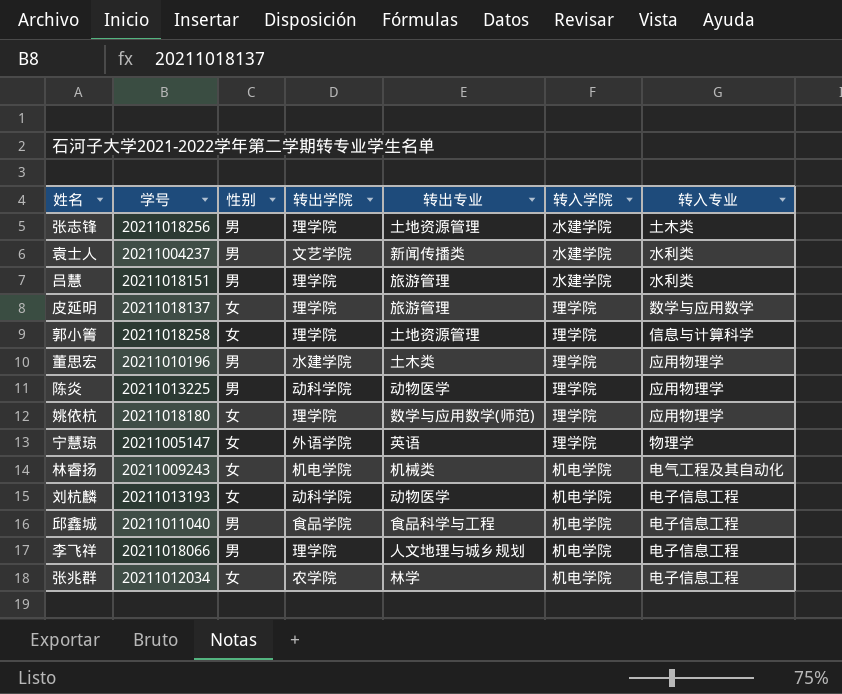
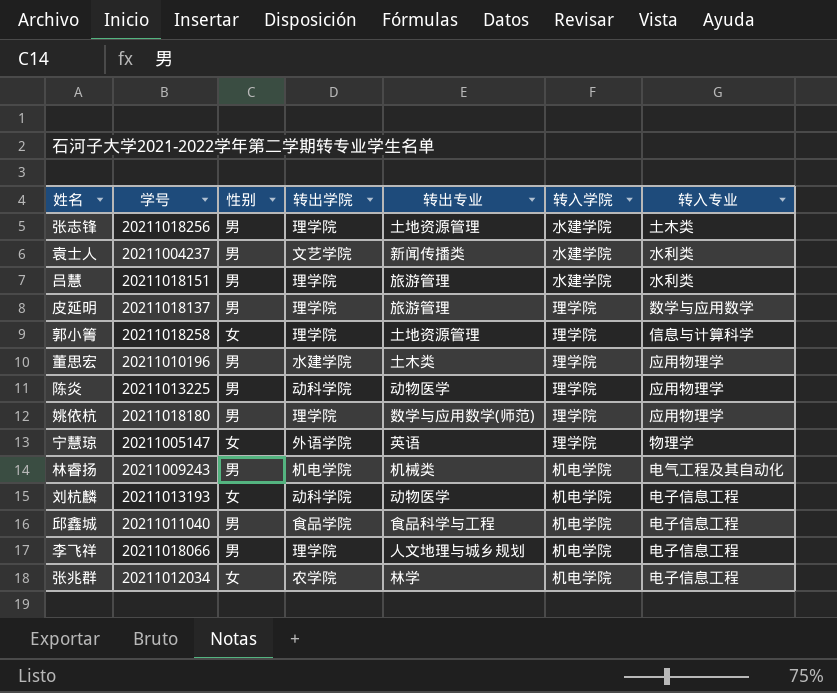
皮延明 | 性别: 女 -> 男
姚依杭 | 性别: 女 -> 男
林睿扬 | 性别: 女 -> 男

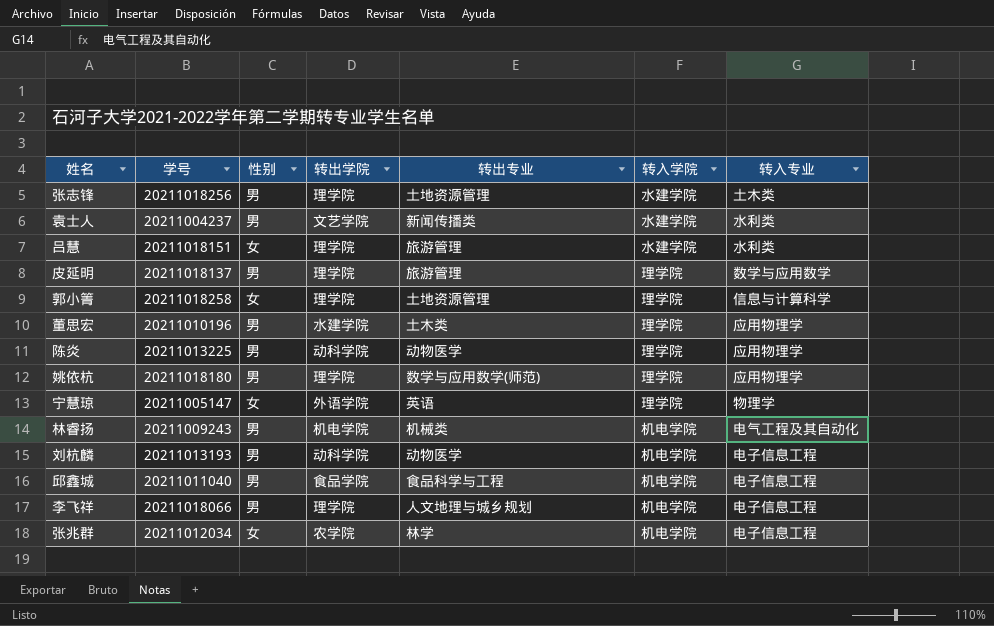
吕慧 | 性别: 男 -> 女
刘杭麟 | 性别: 女 -> 男

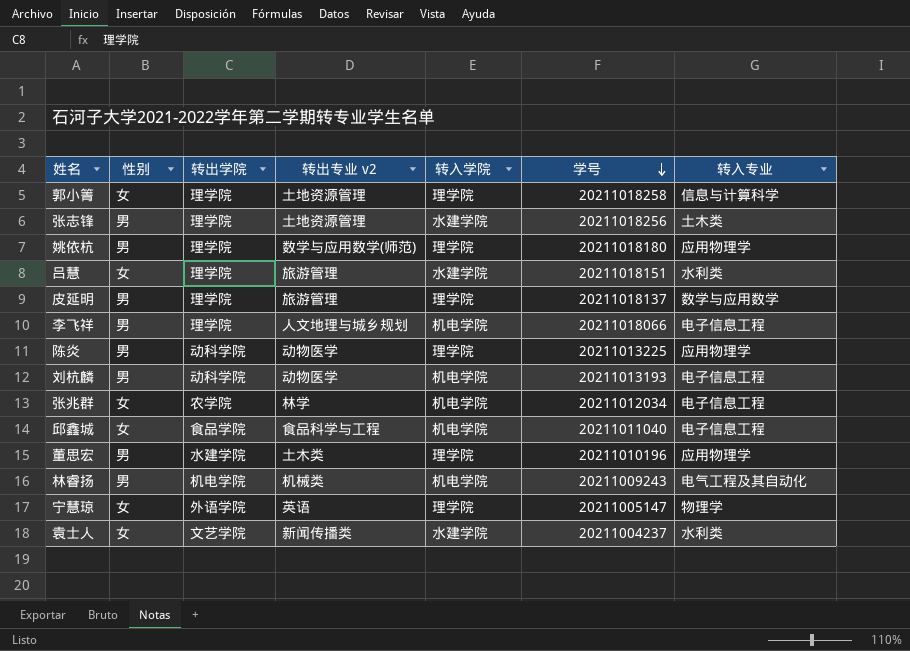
row order: none -> 学号 descending
column name: 转出专业 -> 转出专业 v2
column 学号 | position: 2 -> 6
邱鑫城 | 性别: 男 -> 女
袁士人 | 性别: 男 -> 女

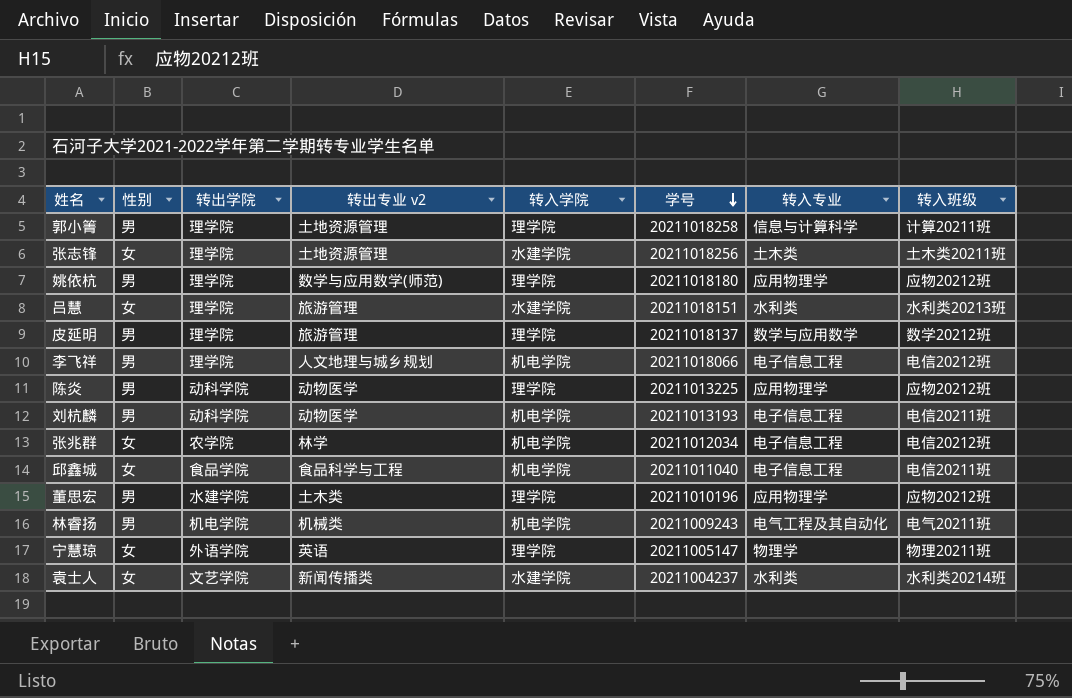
column 转入班级 | position: none -> 8
郭小箐 | 性别: 女 -> 男
张志锋 | 性别: 男 -> 女

